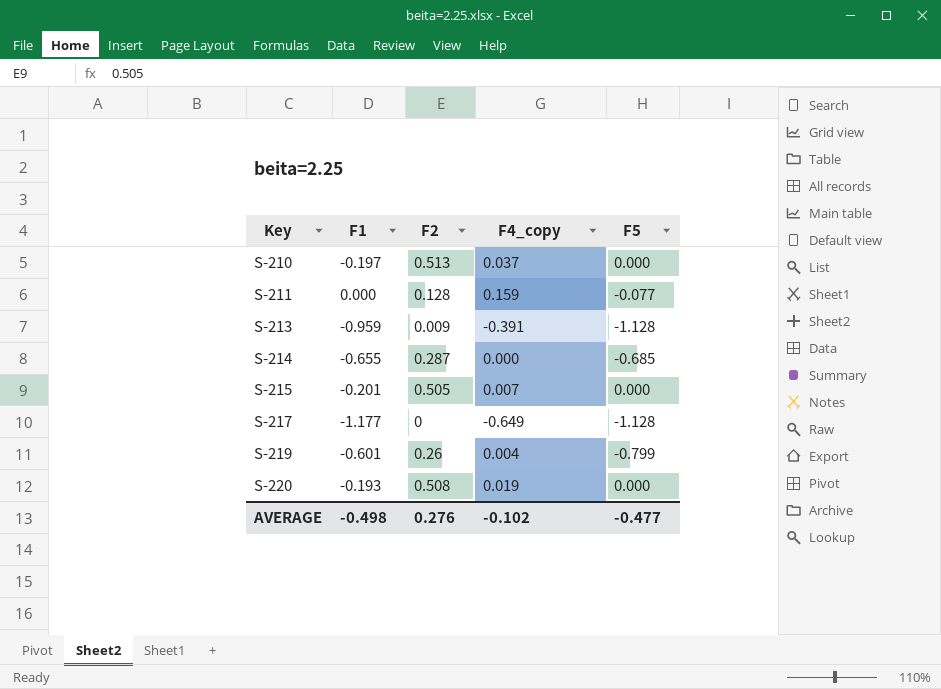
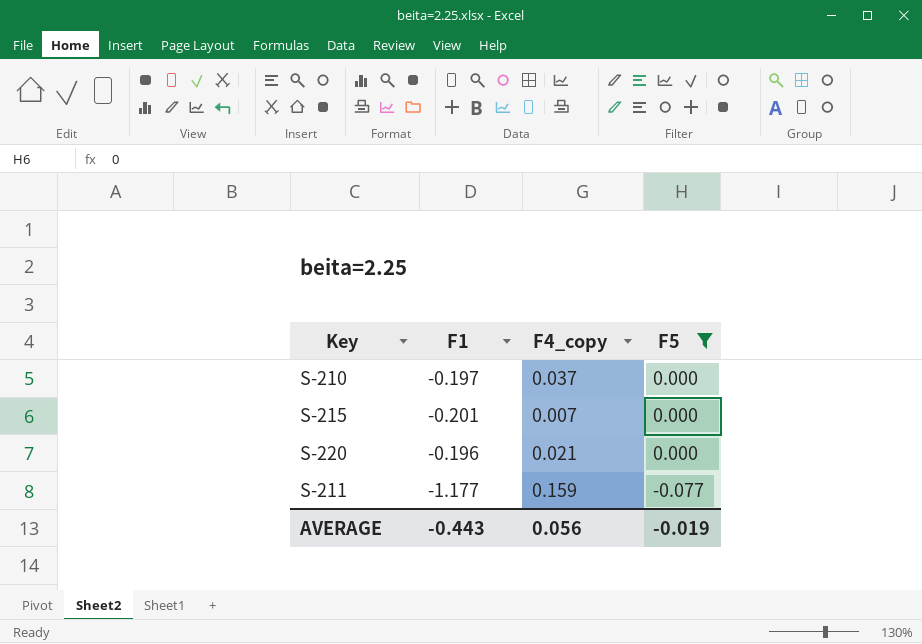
filter: none -> F5 >= -0.077
row order: Key ascending -> F5 descending
column F2 | position: 3 -> none
S-220 | F1: -0.193 -> -0.196
S-220 | F4_copy: 0.019 -> 0.021
S-211 | F1: 0.000 -> -1.177
AVERAGE | F1: -0.498 -> -0.443
AVERAGE | F4_copy: -0.102 -> 0.056
AVERAGE | F5: -0.477 -> -0.019

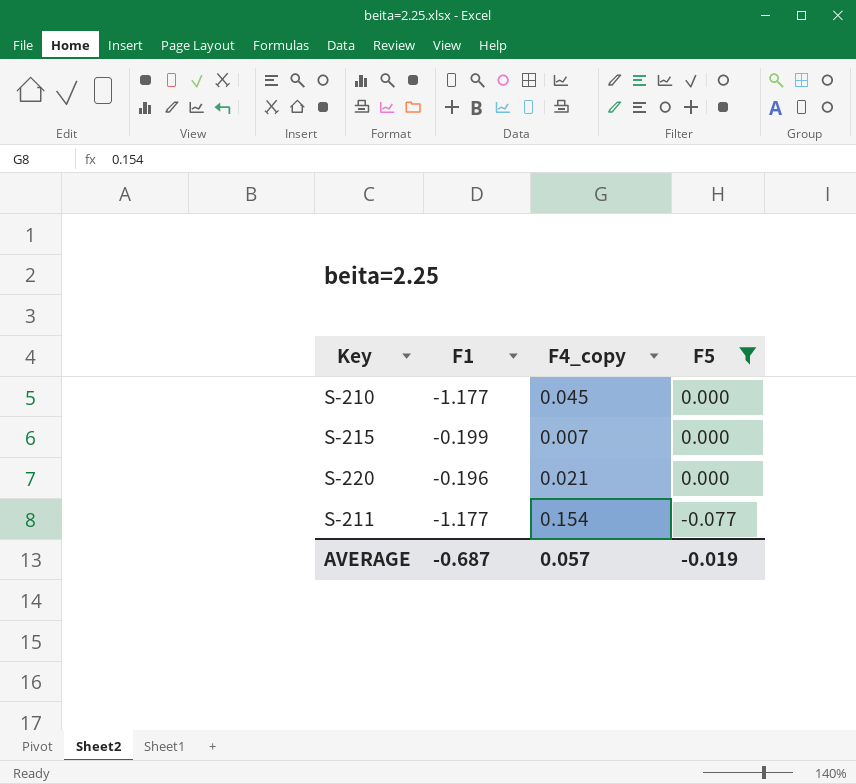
S-210 | F1: -0.197 -> -1.177
S-210 | F4_copy: 0.037 -> 0.045
S-215 | F1: -0.201 -> -0.199
S-211 | F4_copy: 0.159 -> 0.154
AVERAGE | F1: -0.443 -> -0.687
AVERAGE | F4_copy: 0.056 -> 0.057

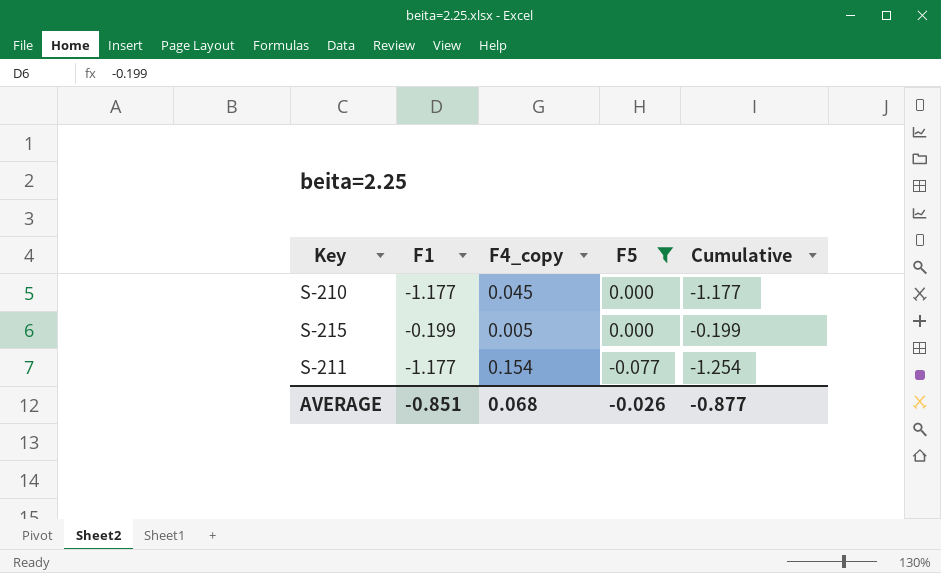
column Cumulative | formula: none -> [F1] + [F5]
row S-220: -0.196 | 0.021 | 0.000 -> none
S-215 | F4_copy: 0.007 -> 0.005
AVERAGE | F1: -0.687 -> -0.851
AVERAGE | F4_copy: 0.057 -> 0.068
AVERAGE | F5: -0.019 -> -0.026

